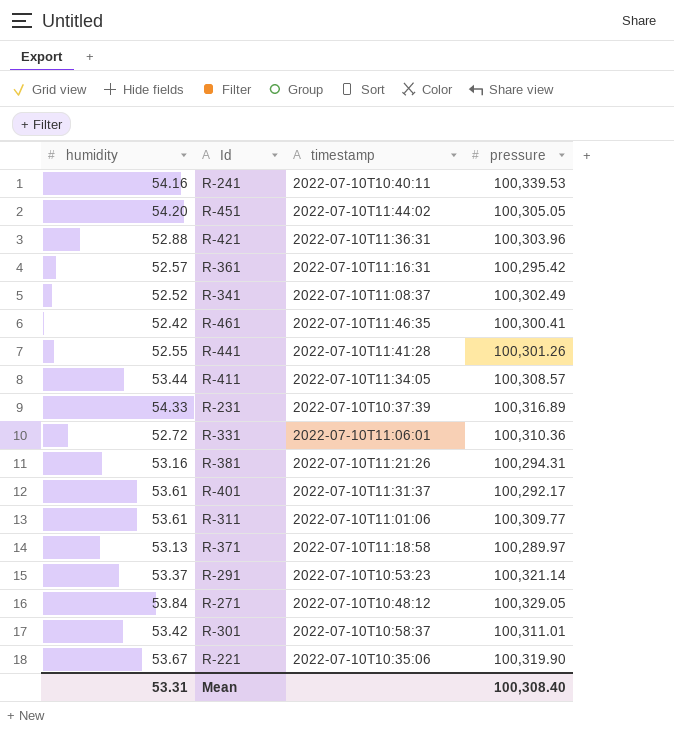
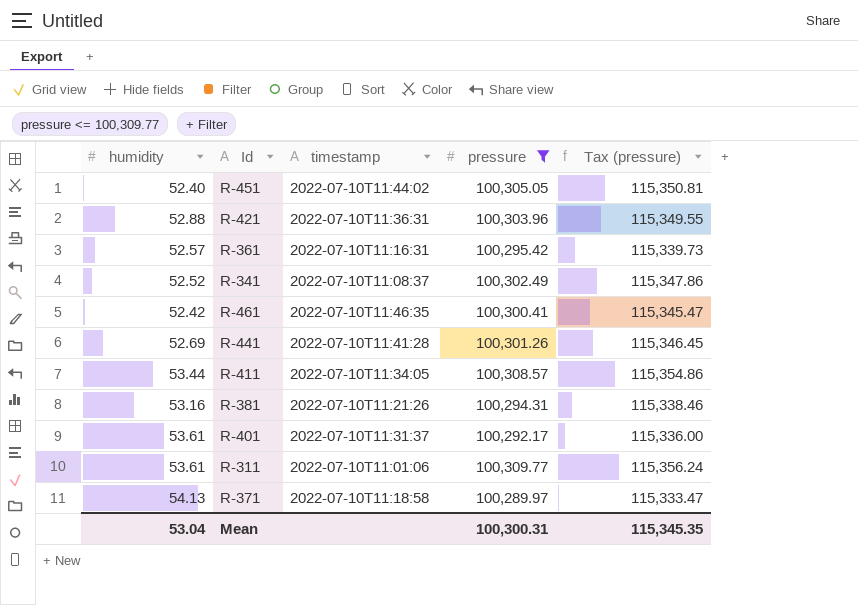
filter: none -> pressure <= 100,309.77
column Tax (pressure) | formula: none -> [pressure] * 1.15
R-451 | humidity: 54.20 -> 52.40
R-441 | humidity: 52.55 -> 52.69
R-371 | humidity: 53.13 -> 54.13
Mean | humidity: 53.31 -> 53.04
Mean | pressure: 100,308.40 -> 100,300.31

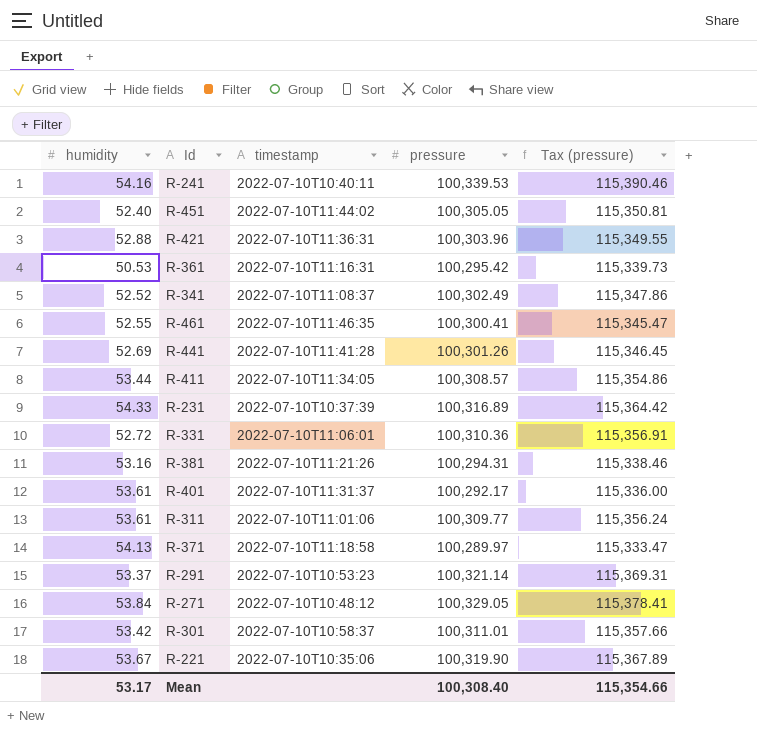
filter: pressure <= 100,309.77 -> none
R-361 | humidity: 52.57 -> 50.53
R-461 | humidity: 52.42 -> 52.55
Mean | humidity: 53.04 -> 53.17
Mean | pressure: 100,300.31 -> 100,308.40
Mean | Tax (pressure): 115,345.35 -> 115,354.66

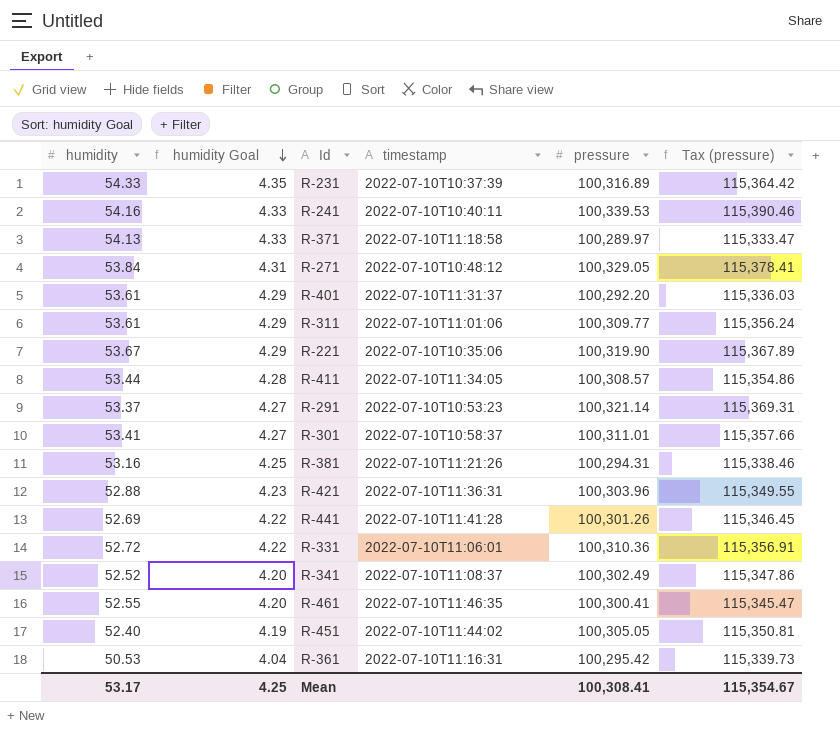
row order: none -> humidity Goal descending
column humidity Goal | formula: none -> [humidity] * 0.08
R-401 | pressure: 100,292.17 -> 100,292.20
R-401 | Tax (pressure): 115,336.00 -> 115,336.03
R-301 | humidity: 53.42 -> 53.41
Mean | pressure: 100,308.40 -> 100,308.41
Mean | Tax (pressure): 115,354.66 -> 115,354.67

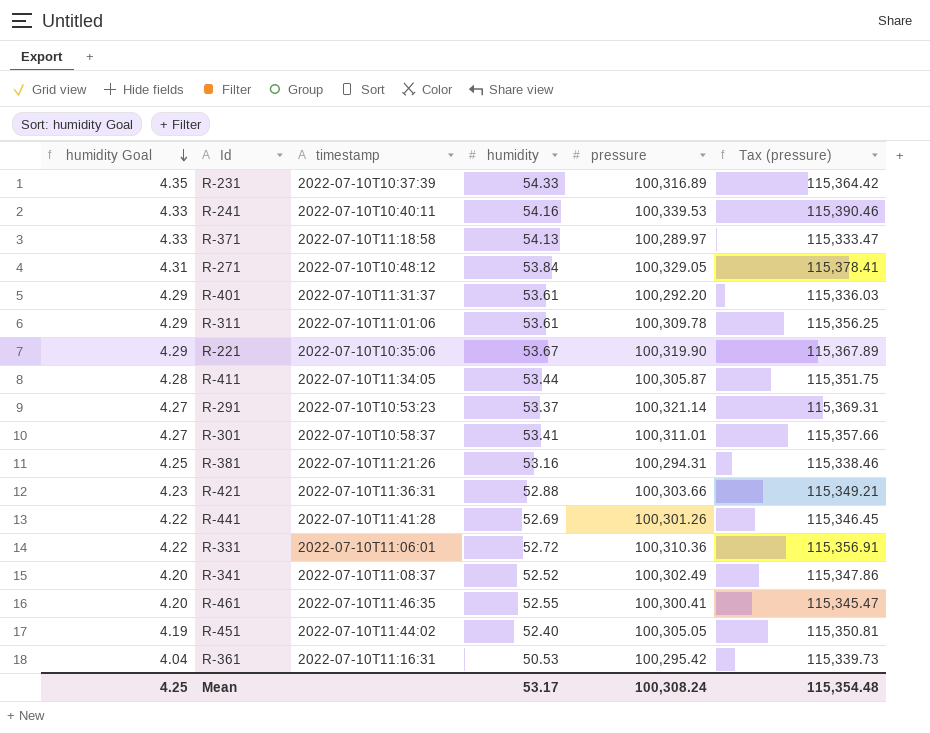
column humidity | position: 1 -> 4
R-311 | pressure: 100,309.77 -> 100,309.78
R-311 | Tax (pressure): 115,356.24 -> 115,356.25
R-411 | pressure: 100,308.57 -> 100,305.87
R-411 | Tax (pressure): 115,354.86 -> 115,351.75
R-421 | pressure: 100,303.96 -> 100,303.66
R-421 | Tax (pressure): 115,349.55 -> 115,349.21
Mean | pressure: 100,308.41 -> 100,308.24
Mean | Tax (pressure): 115,354.67 -> 115,354.48

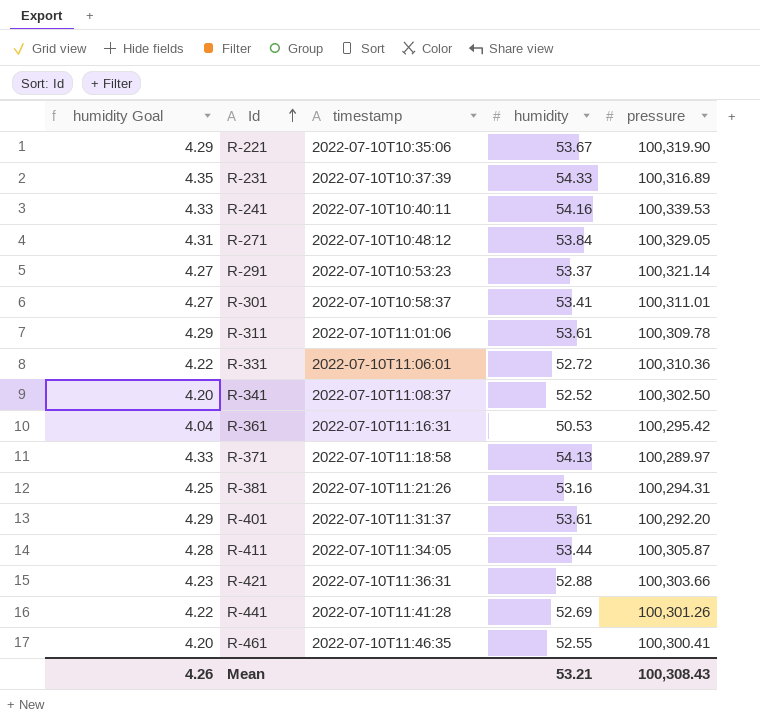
row order: humidity Goal descending -> Id ascending
column Tax (pressure) | formula: [pressure] * 1.15 -> none
row R-451: 4.19 | 2022-07-10T11:44:02 | 52.40 | 100,305.05 | 115,350.81 -> none
R-341 | pressure: 100,302.49 -> 100,302.50
Mean | humidity Goal: 4.25 -> 4.26
Mean | humidity: 53.17 -> 53.21
Mean | pressure: 100,308.24 -> 100,308.43

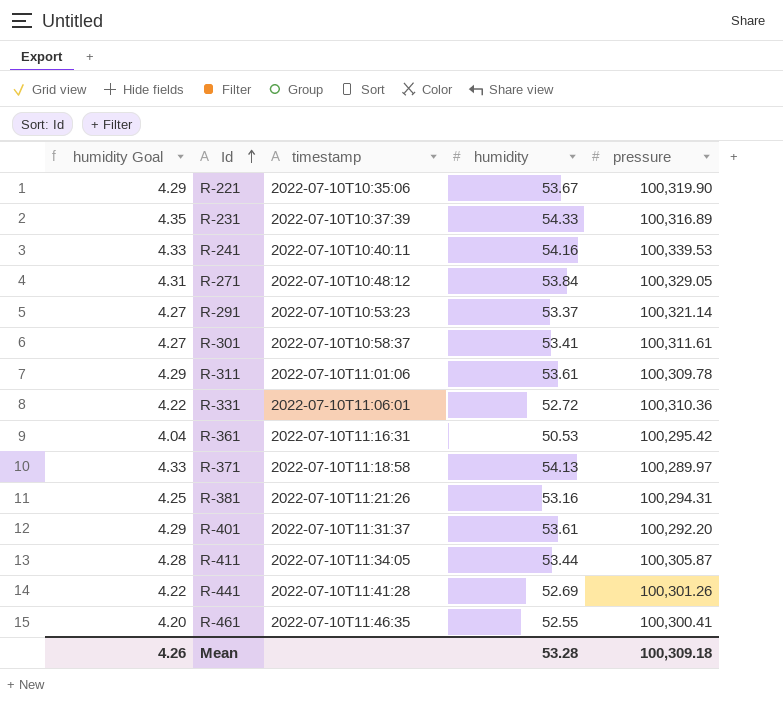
row R-341: 4.20 | 2022-07-10T11:08:37 | 52.52 | 100,302.50 -> none
row R-421: 4.23 | 2022-07-10T11:36:31 | 52.88 | 100,303.66 -> none
R-301 | pressure: 100,311.01 -> 100,311.61
Mean | humidity: 53.21 -> 53.28
Mean | pressure: 100,308.43 -> 100,309.18

